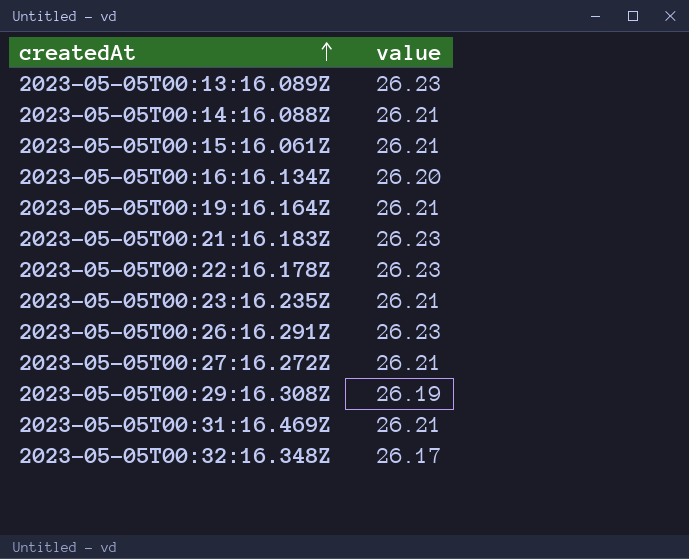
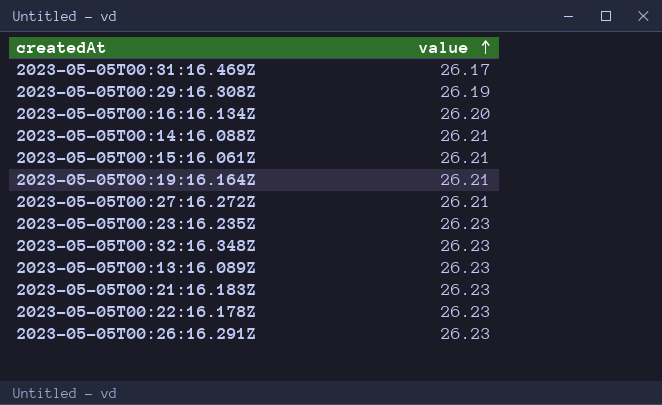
row order: createdAt ascending -> value ascending
2023-05-05T00:31:16.469Z | value: 26.21 -> 26.17
2023-05-05T00:23:16.235Z | value: 26.21 -> 26.23
2023-05-05T00:32:16.348Z | value: 26.17 -> 26.23

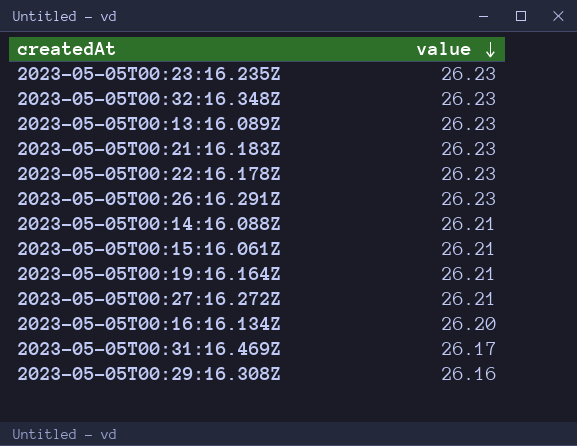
row order: value ascending -> value descending
2023-05-05T00:29:16.308Z | value: 26.19 -> 26.16

